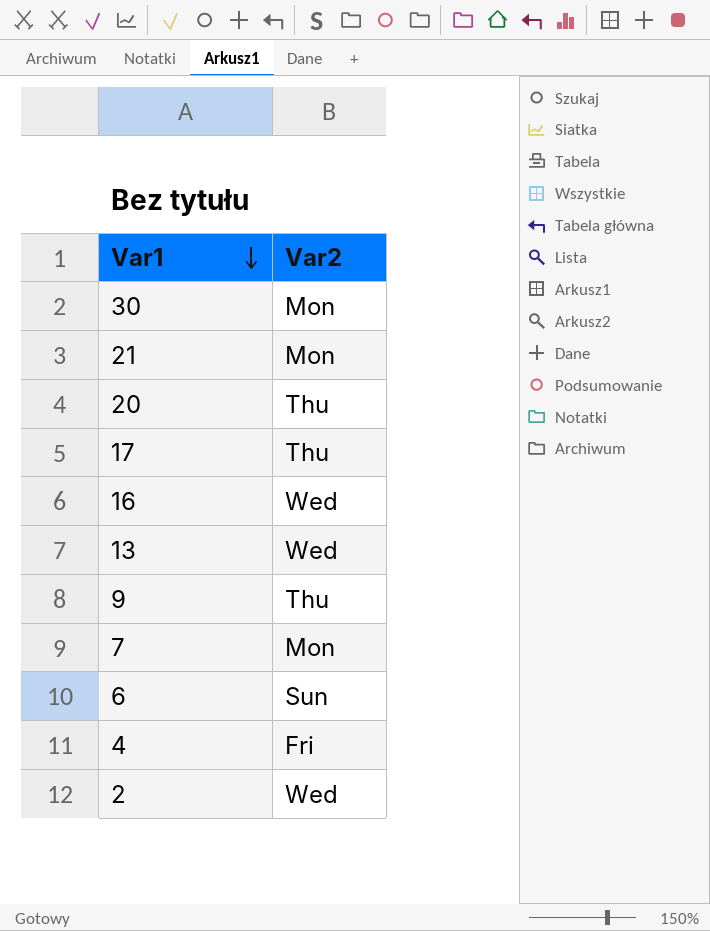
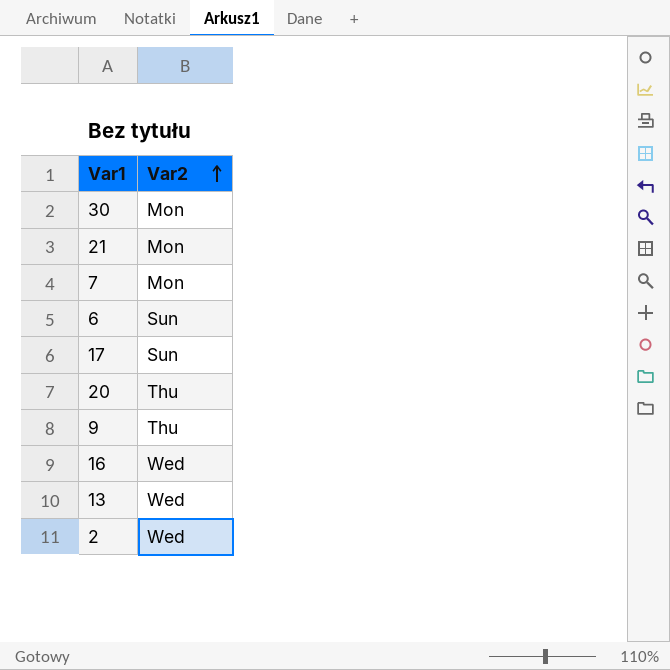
row order: Var1 descending -> Var2 ascending
row 4: Fri -> none
17 | Var2: Thu -> Sun

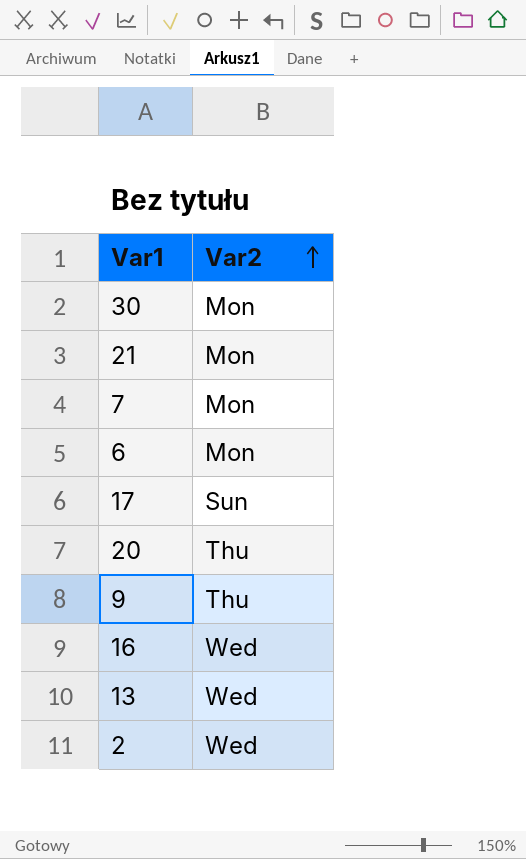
6 | Var2: Sun -> Mon

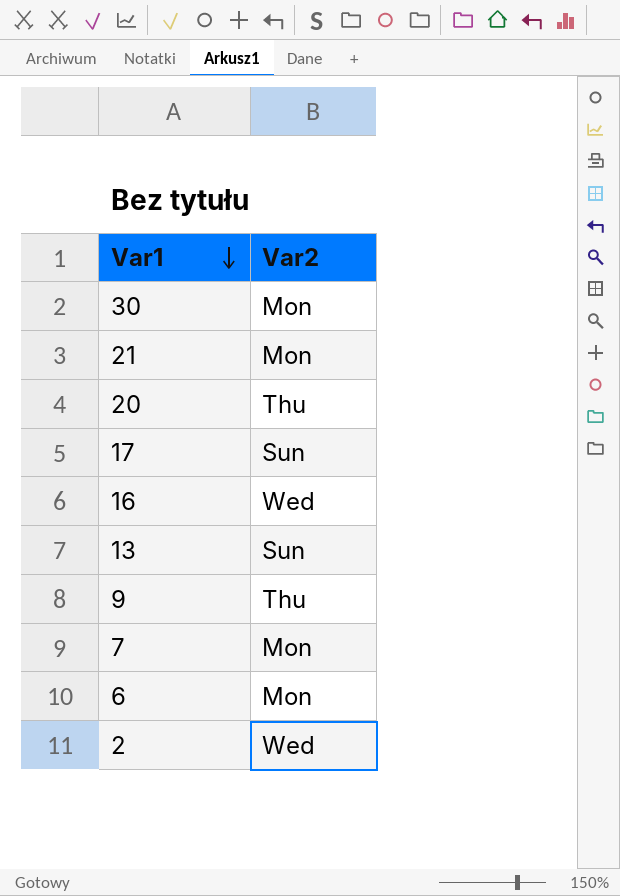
row order: Var2 ascending -> Var1 descending
13 | Var2: Wed -> Sun

